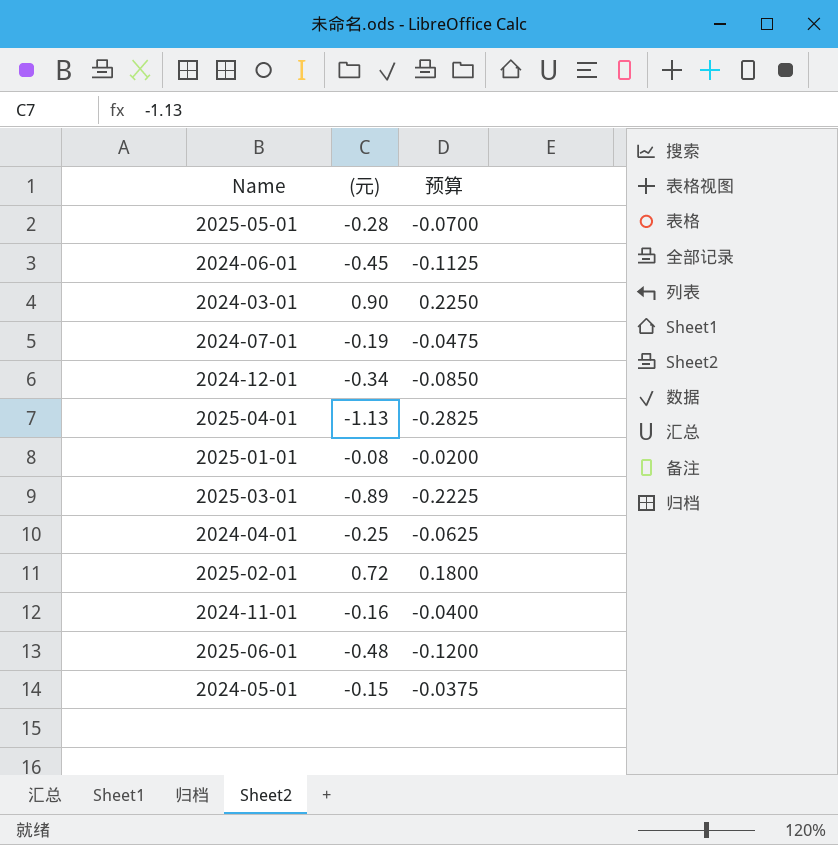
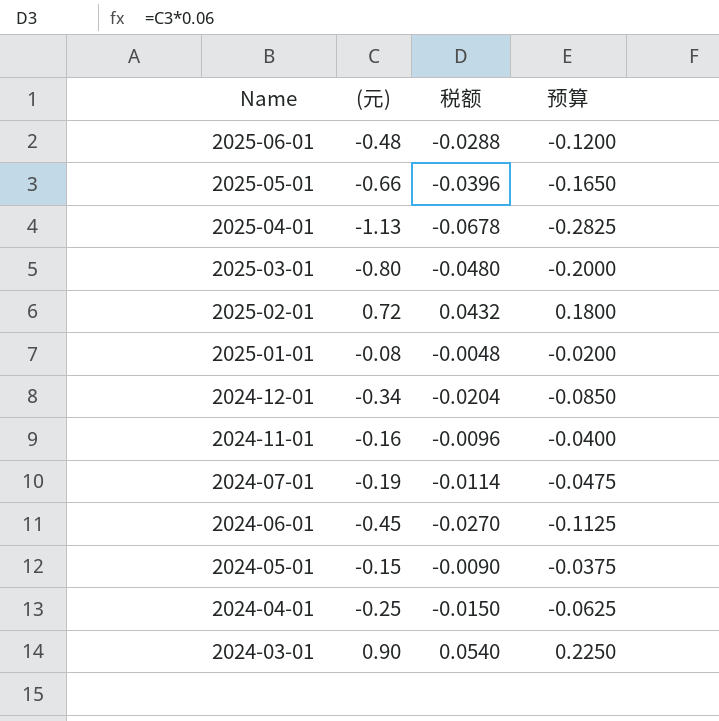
row order: none -> Name descending
column 税额 | formula: none -> [(元)] * 0.06
2025-05-01 | (元): -0.28 -> -0.66
2025-05-01 | 预算: -0.0700 -> -0.1650
2025-03-01 | (元): -0.89 -> -0.80
2025-03-01 | 预算: -0.2225 -> -0.2000

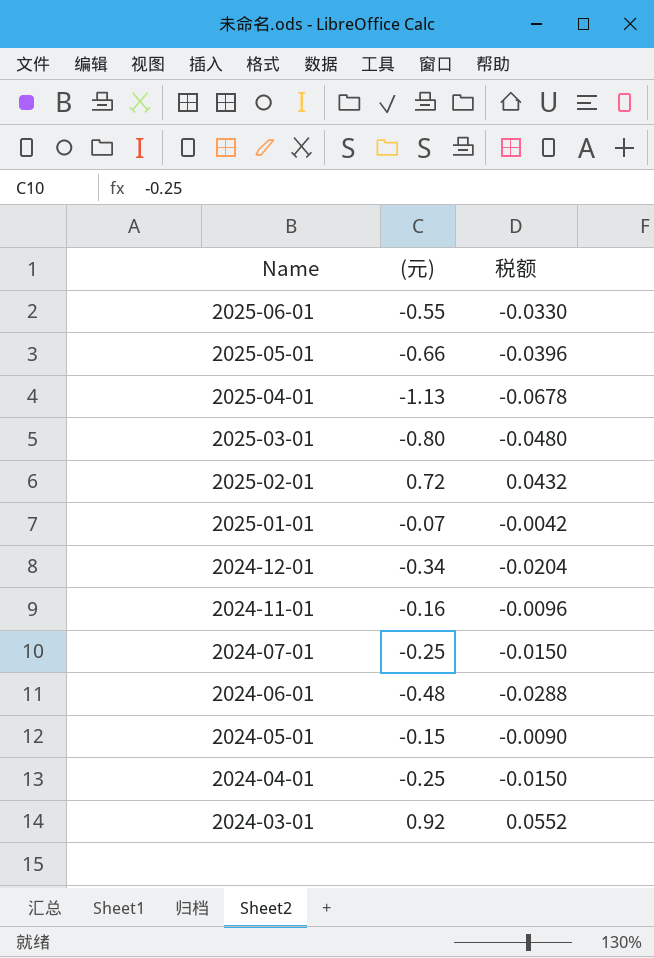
column 预算 | formula: [(元)] * 0.25 -> none
2025-06-01 | (元): -0.48 -> -0.55
2025-06-01 | 税额: -0.0288 -> -0.0330
2025-01-01 | (元): -0.08 -> -0.07
2025-01-01 | 税额: -0.0048 -> -0.0042
2024-07-01 | (元): -0.19 -> -0.25
2024-07-01 | 税额: -0.0114 -> -0.0150
2024-06-01 | (元): -0.45 -> -0.48
2024-06-01 | 税额: -0.0270 -> -0.0288
2024-03-01 | (元): 0.90 -> 0.92
2024-03-01 | 税额: 0.0540 -> 0.0552

